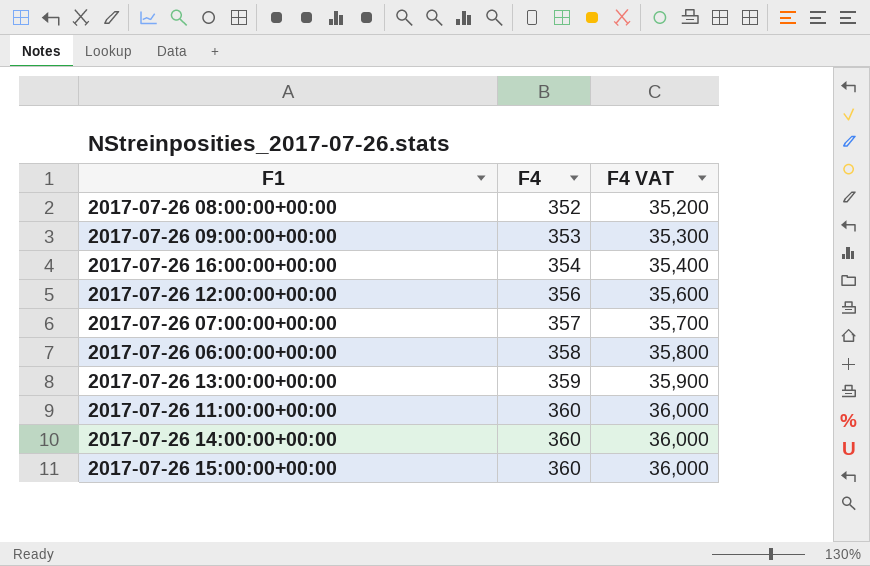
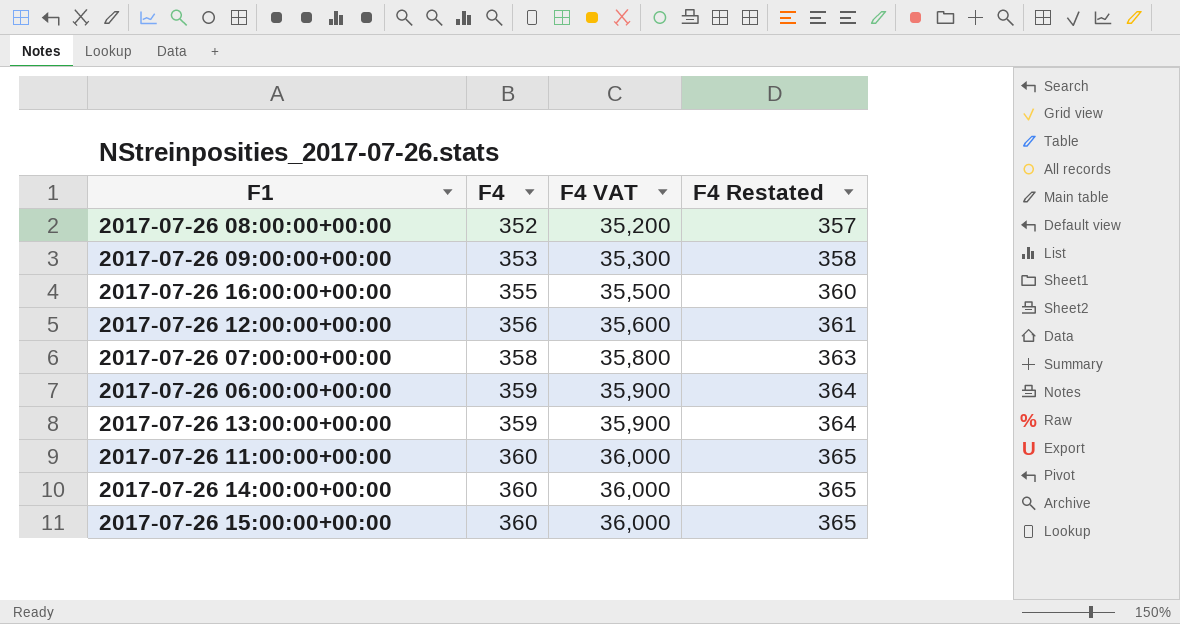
column F4 Restated | formula: none -> [F4] + 5
2017-07-26 16:00:00+00:00 | F4: 354 -> 355
2017-07-26 16:00:00+00:00 | F4 VAT: 35,400 -> 35,500
2017-07-26 07:00:00+00:00 | F4: 357 -> 358
2017-07-26 07:00:00+00:00 | F4 VAT: 35,700 -> 35,800
2017-07-26 06:00:00+00:00 | F4: 358 -> 359
2017-07-26 06:00:00+00:00 | F4 VAT: 35,800 -> 35,900

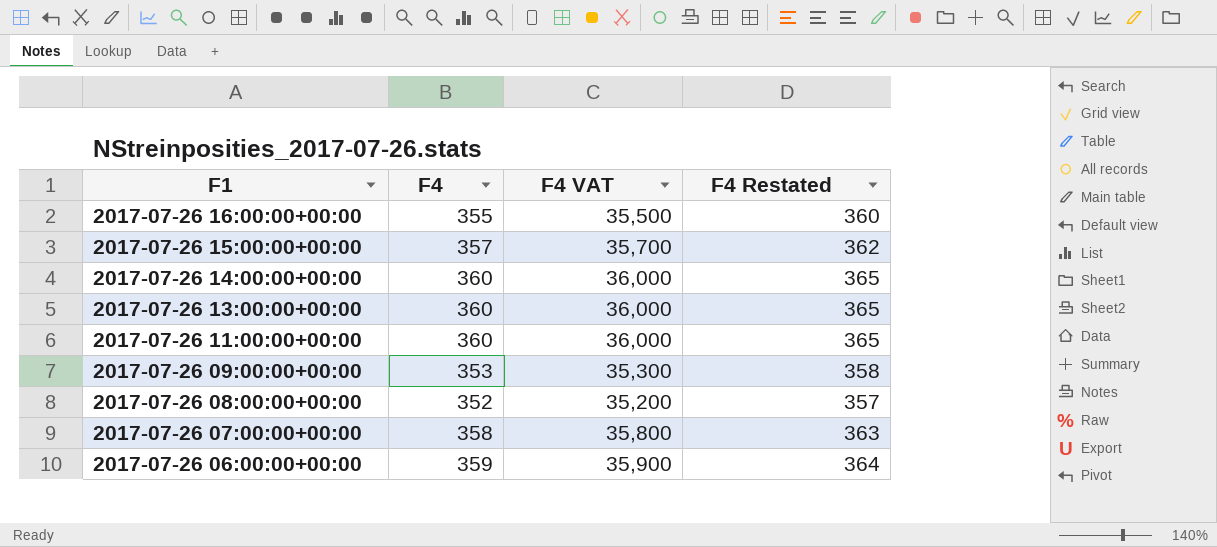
row order: F4 ascending -> F1 descending
row 2017-07-26 12:00:00+00:00: 356 | 35,600 | 361 -> none
2017-07-26 15:00:00+00:00 | F4: 360 -> 357
2017-07-26 15:00:00+00:00 | F4 VAT: 36,000 -> 35,700
2017-07-26 15:00:00+00:00 | F4 Restated: 365 -> 362
2017-07-26 13:00:00+00:00 | F4: 359 -> 360
2017-07-26 13:00:00+00:00 | F4 VAT: 35,900 -> 36,000
2017-07-26 13:00:00+00:00 | F4 Restated: 364 -> 365

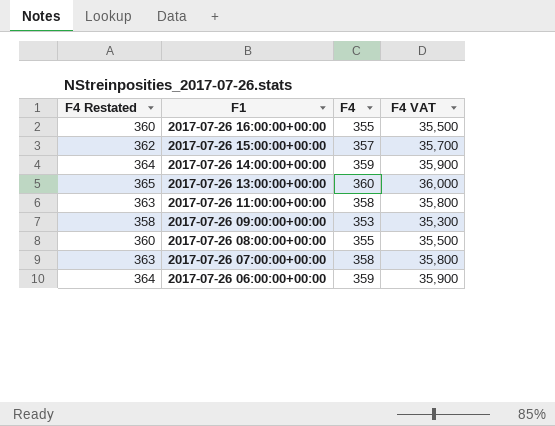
column F4 Restated | position: 4 -> 1
2017-07-26 14:00:00+00:00 | F4 Restated: 365 -> 364
2017-07-26 14:00:00+00:00 | F4: 360 -> 359
2017-07-26 14:00:00+00:00 | F4 VAT: 36,000 -> 35,900
2017-07-26 11:00:00+00:00 | F4 Restated: 365 -> 363
2017-07-26 11:00:00+00:00 | F4: 360 -> 358
2017-07-26 11:00:00+00:00 | F4 VAT: 36,000 -> 35,800
2017-07-26 08:00:00+00:00 | F4 Restated: 357 -> 360
2017-07-26 08:00:00+00:00 | F4: 352 -> 355
2017-07-26 08:00:00+00:00 | F4 VAT: 35,200 -> 35,500

